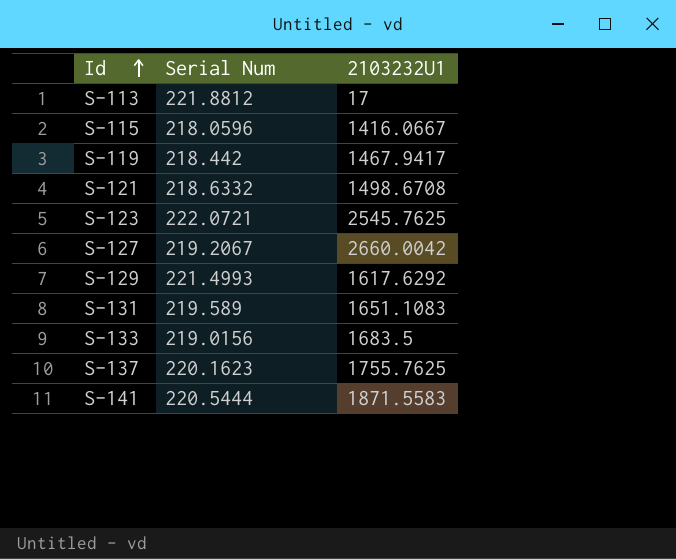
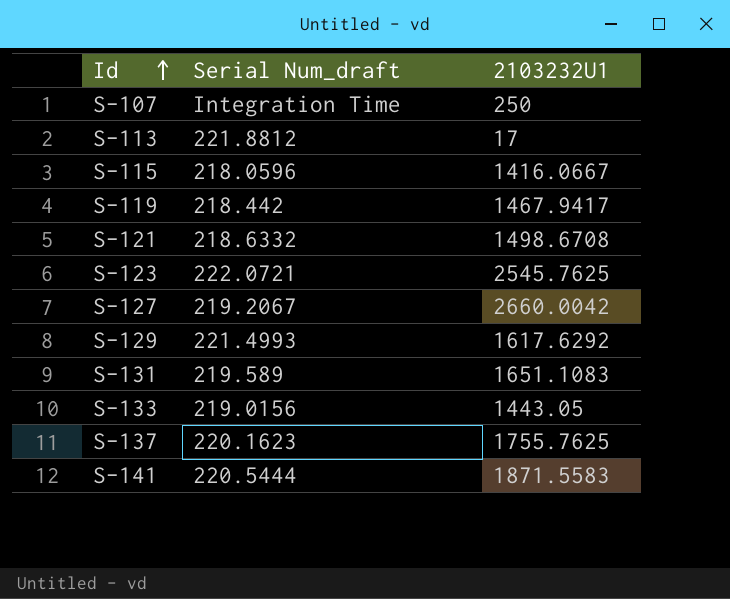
column name: Serial Num -> Serial Num_draft
row S-107: none -> Integration Time | 250
S-133 | 2103232U1: 1683.5 -> 1443.05

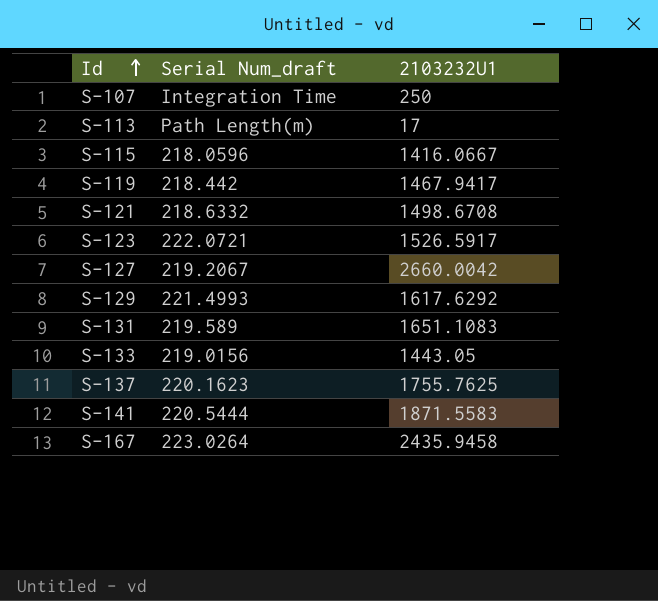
S-113 | Serial Num_draft: 221.8812 -> Path Length(m)
S-123 | 2103232U1: 2545.7625 -> 1526.5917
row S-167: none -> 223.0264 | 2435.9458

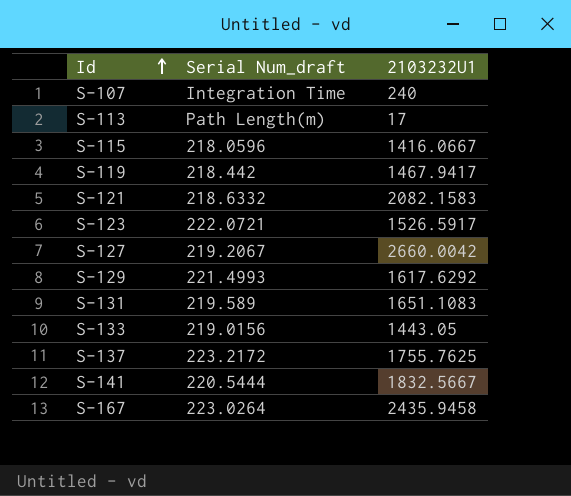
S-107 | 2103232U1: 250 -> 240
S-121 | 2103232U1: 1498.6708 -> 2082.1583
S-137 | Serial Num_draft: 220.1623 -> 223.2172
S-141 | 2103232U1: 1871.5583 -> 1832.5667

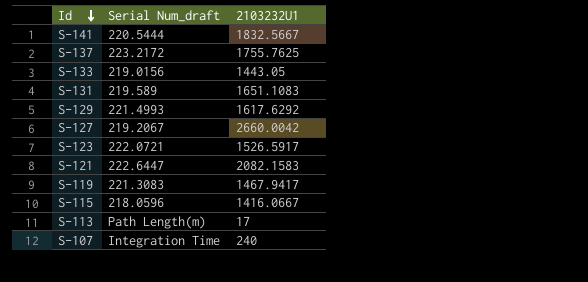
row order: Id ascending -> Id descending
row S-167: 223.0264 | 2435.9458 -> none
S-121 | Serial Num_draft: 218.6332 -> 222.6447
S-119 | Serial Num_draft: 218.442 -> 221.3083

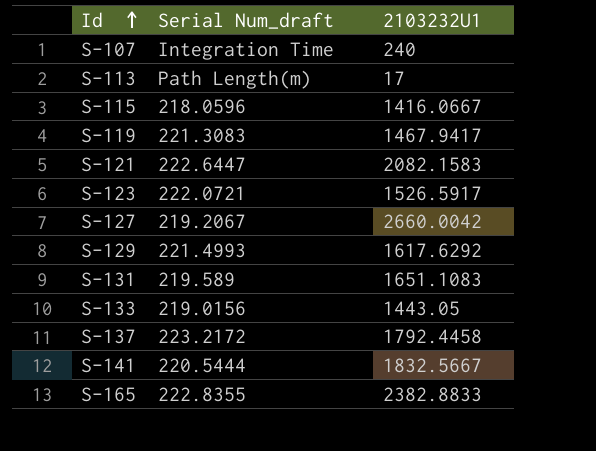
row order: Id descending -> Id ascending
S-137 | 2103232U1: 1755.7625 -> 1792.4458
row S-165: none -> 222.8355 | 2382.8833

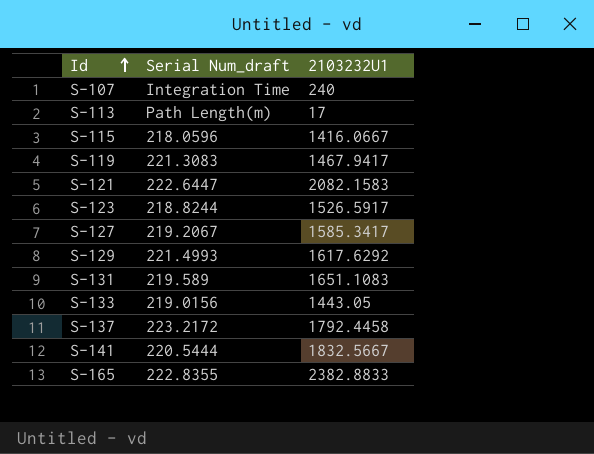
S-123 | Serial Num_draft: 222.0721 -> 218.8244
S-127 | 2103232U1: 2660.0042 -> 1585.3417

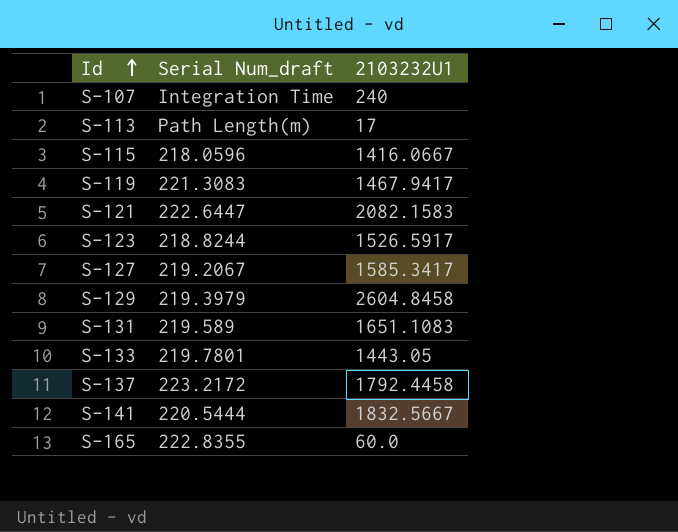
S-129 | Serial Num_draft: 221.4993 -> 219.3979
S-129 | 2103232U1: 1617.6292 -> 2604.8458
S-133 | Serial Num_draft: 219.0156 -> 219.7801
S-165 | 2103232U1: 2382.8833 -> 60.0

